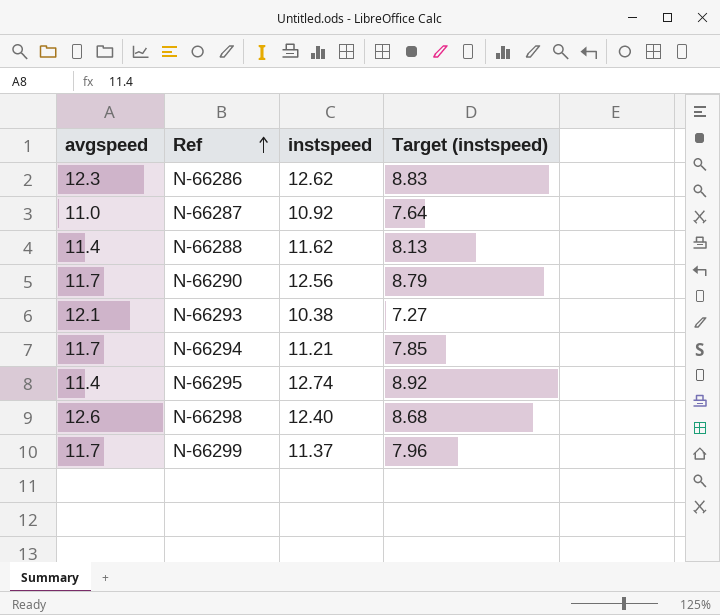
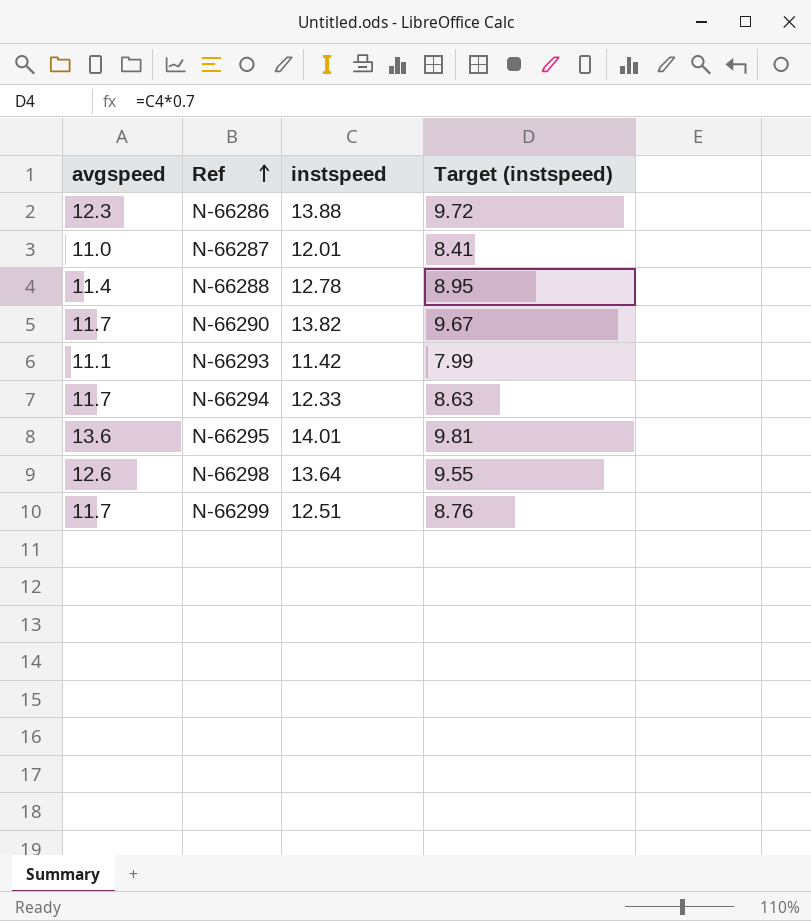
N-66286 | instspeed: 12.62 -> 13.88
N-66286 | Target (instspeed): 8.83 -> 9.72
N-66287 | instspeed: 10.92 -> 12.01
N-66287 | Target (instspeed): 7.64 -> 8.41
N-66288 | instspeed: 11.62 -> 12.78
N-66288 | Target (instspeed): 8.13 -> 8.95
N-66290 | instspeed: 12.56 -> 13.82
N-66290 | Target (instspeed): 8.79 -> 9.67
N-66293 | avgspeed: 12.1 -> 11.1
N-66293 | instspeed: 10.38 -> 11.42
N-66293 | Target (instspeed): 7.27 -> 7.99
N-66294 | instspeed: 11.21 -> 12.33
N-66294 | Target (instspeed): 7.85 -> 8.63
N-66295 | avgspeed: 11.4 -> 13.6
N-66295 | instspeed: 12.74 -> 14.01
N-66295 | Target (instspeed): 8.92 -> 9.81
N-66298 | instspeed: 12.40 -> 13.64
N-66298 | Target (instspeed): 8.68 -> 9.55
N-66299 | instspeed: 11.37 -> 12.51
N-66299 | Target (instspeed): 7.96 -> 8.76

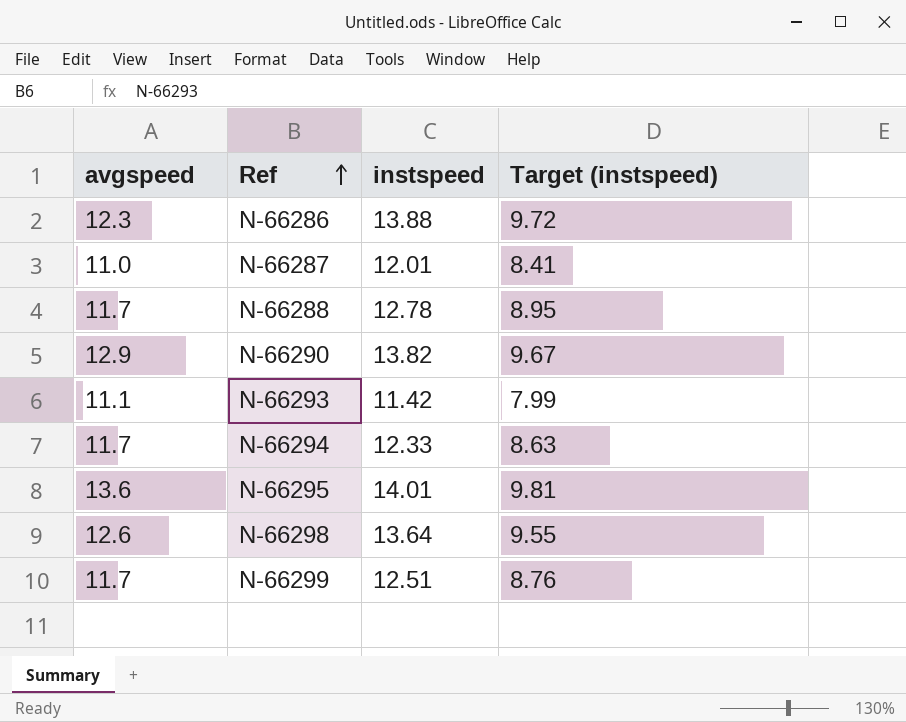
N-66288 | avgspeed: 11.4 -> 11.7
N-66290 | avgspeed: 11.7 -> 12.9

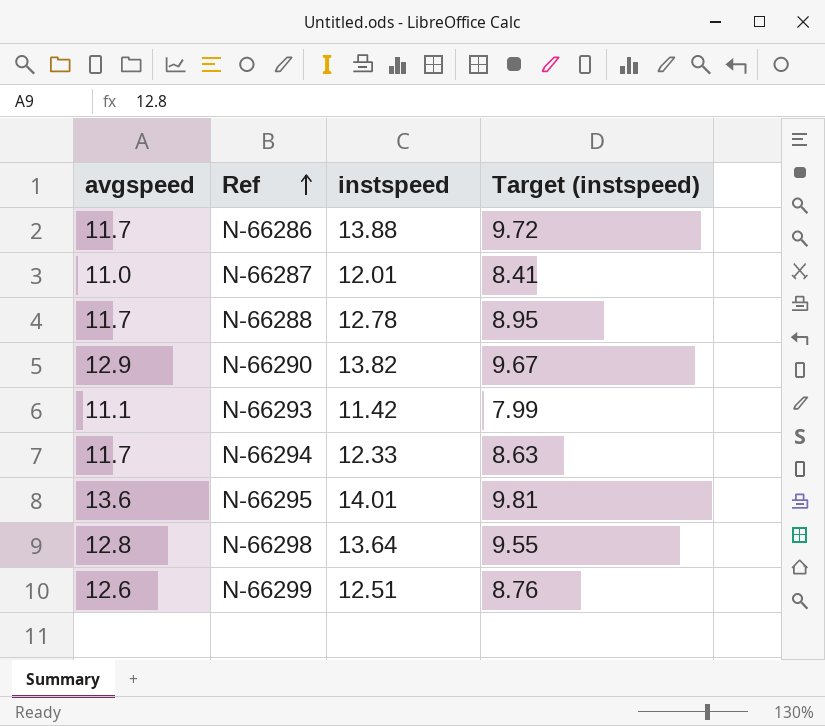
N-66286 | avgspeed: 12.3 -> 11.7
N-66298 | avgspeed: 12.6 -> 12.8
N-66299 | avgspeed: 11.7 -> 12.6

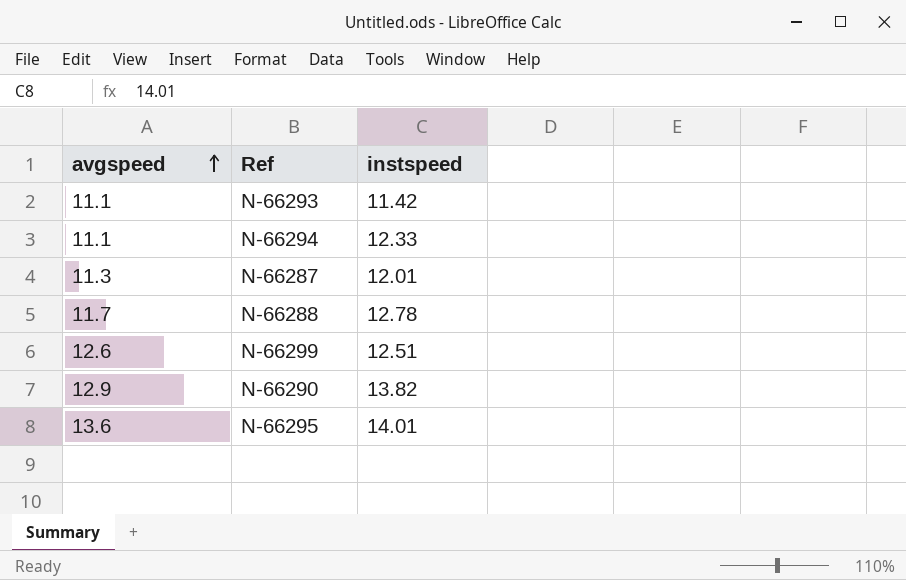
row order: Ref ascending -> avgspeed ascending
column Target (instspeed) | formula: [instspeed] * 0.7 -> none
row N-66286: 11.7 | 13.88 | 9.72 -> none
row N-66298: 12.8 | 13.64 | 9.55 -> none
N-66294 | avgspeed: 11.7 -> 11.1
N-66287 | avgspeed: 11.0 -> 11.3

